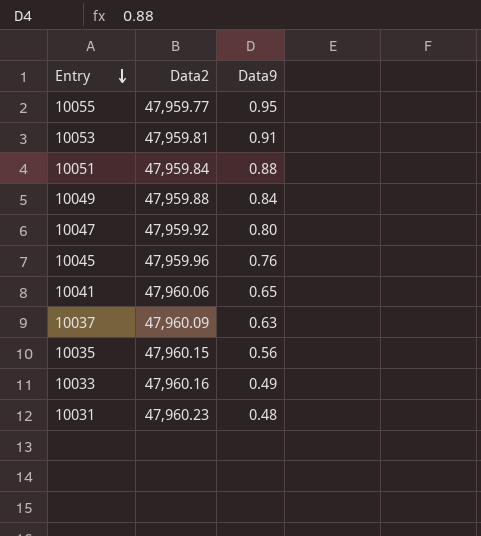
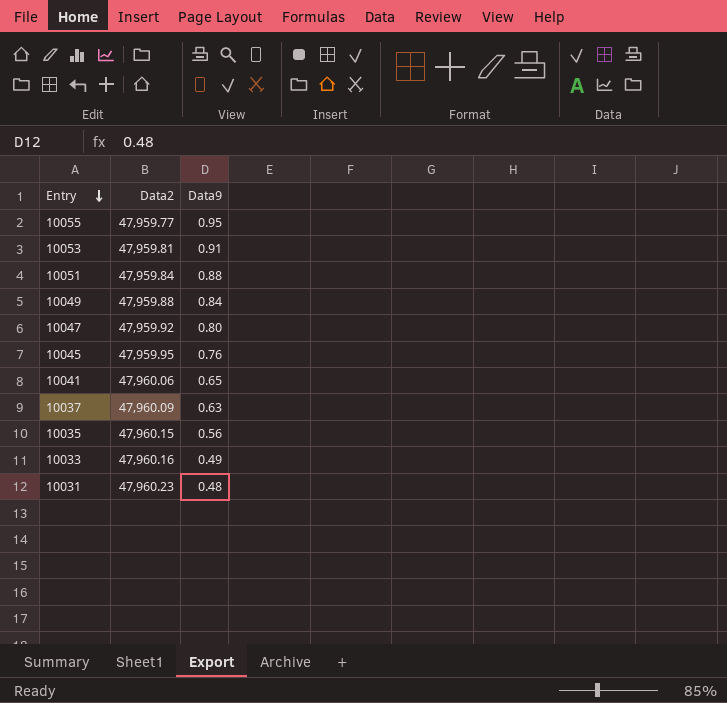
10045 | Data2: 47,959.96 -> 47,959.95

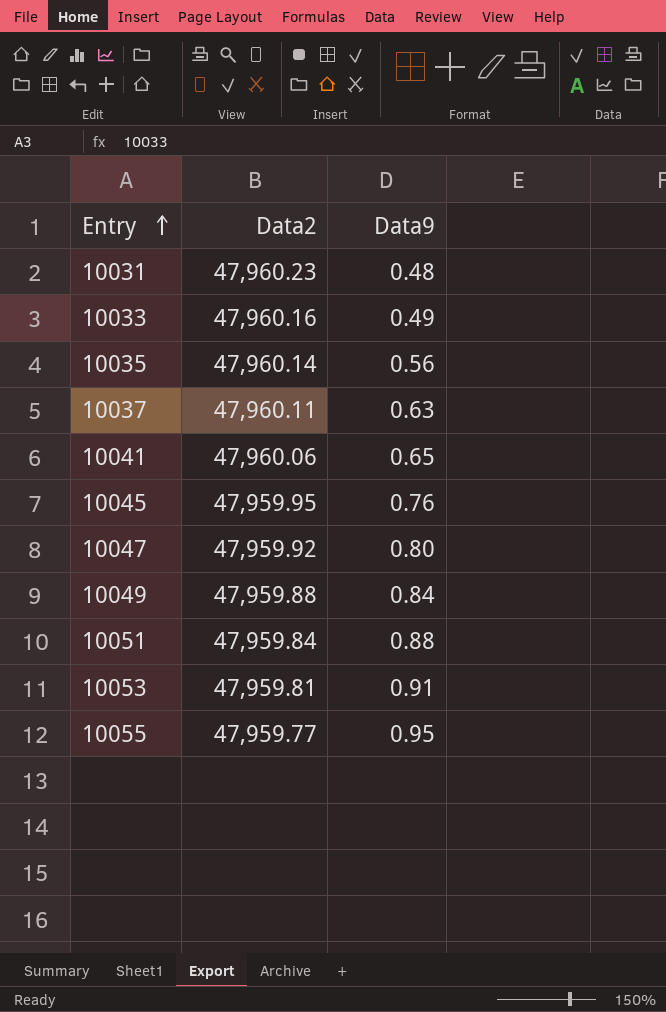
row order: Entry descending -> Entry ascending
10035 | Data2: 47,960.15 -> 47,960.14
10037 | Data2: 47,960.09 -> 47,960.11

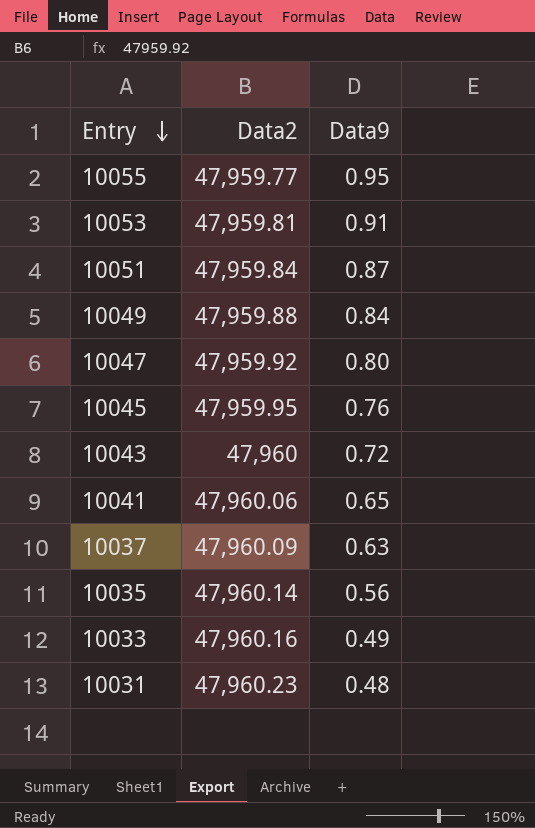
row order: Entry ascending -> Entry descending
10051 | Data9: 0.88 -> 0.87
row 10043: none -> 47,960 | 0.72
10037 | Data2: 47,960.11 -> 47,960.09

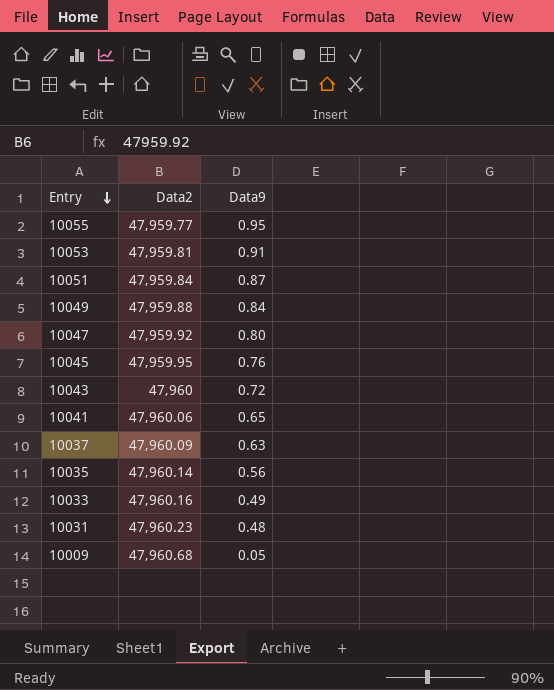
row 10009: none -> 47,960.68 | 0.05

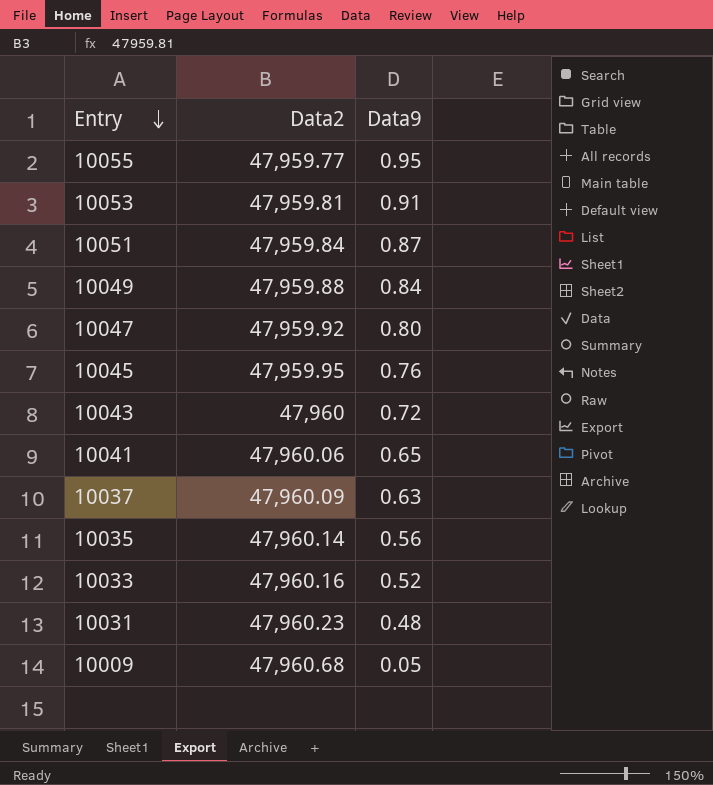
10033 | Data9: 0.49 -> 0.52

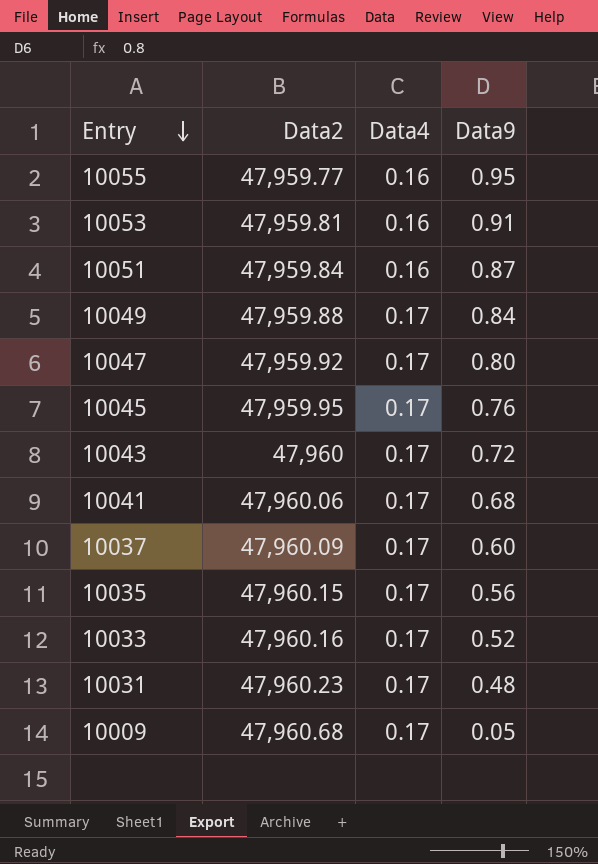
column Data4 | position: none -> 3
10041 | Data9: 0.65 -> 0.68
10037 | Data9: 0.63 -> 0.60
10035 | Data2: 47,960.14 -> 47,960.15

